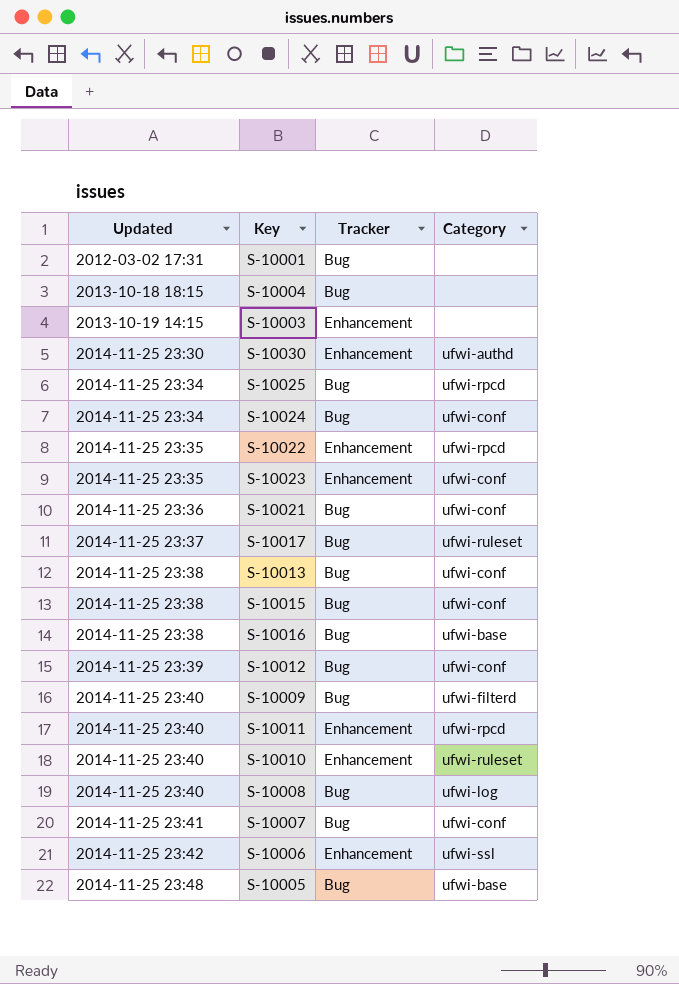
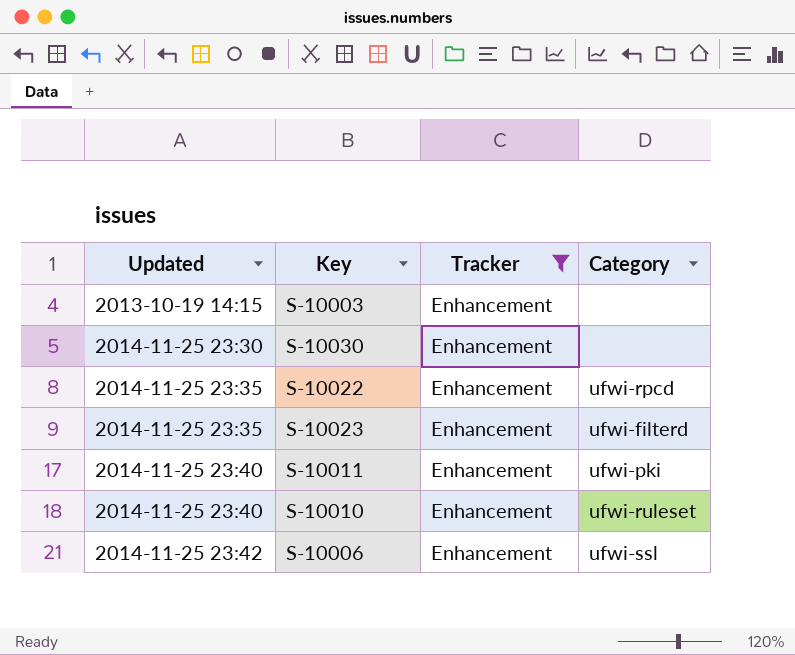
filter: none -> Tracker = Enhancement
S-10030 | Category: ufwi-authd -> none
S-10023 | Category: ufwi-conf -> ufwi-filterd
S-10011 | Category: ufwi-rpcd -> ufwi-pki

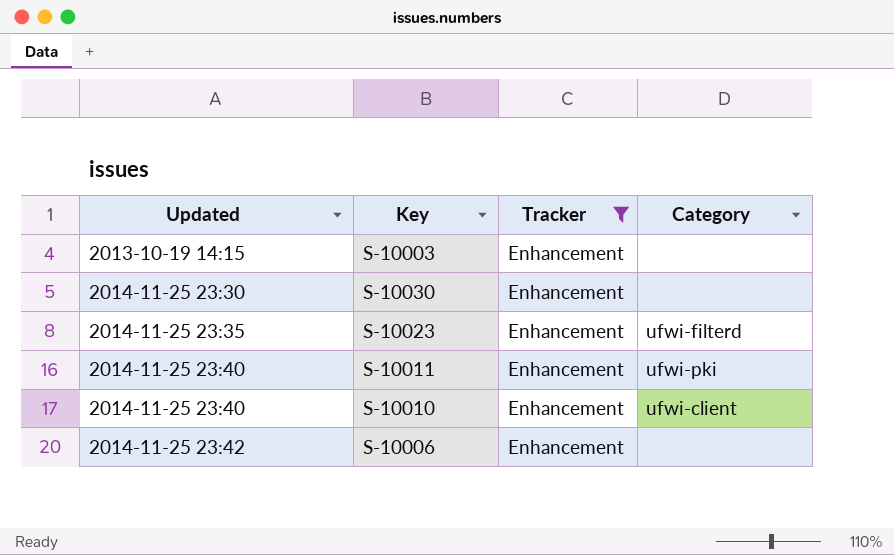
row S-10022: 2014-11-25 23:35 | Enhancement | ufwi-rpcd -> none
S-10010 | Category: ufwi-ruleset -> ufwi-client
S-10006 | Category: ufwi-ssl -> none

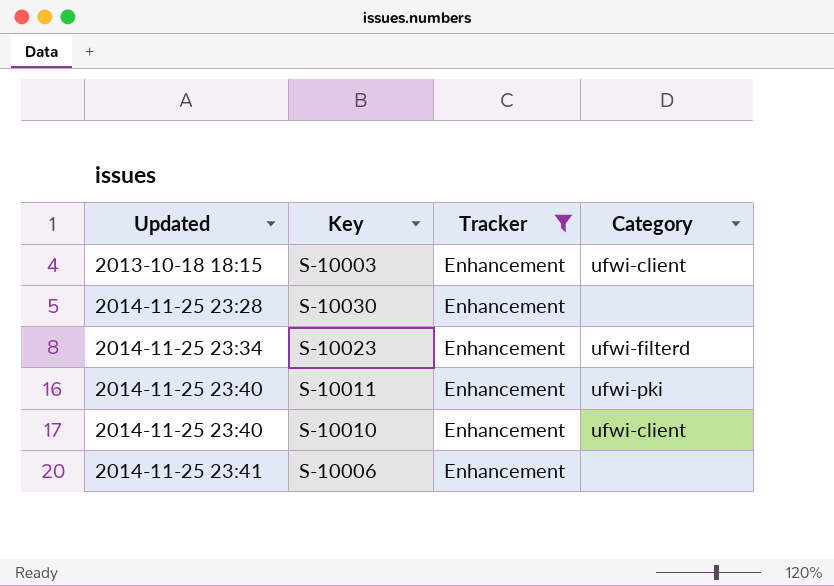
S-10003 | Updated: 2013-10-19 14:15 -> 2013-10-18 18:15
S-10003 | Category: none -> ufwi-client
S-10030 | Updated: 2014-11-25 23:30 -> 2014-11-25 23:28
S-10023 | Updated: 2014-11-25 23:35 -> 2014-11-25 23:34
S-10006 | Updated: 2014-11-25 23:42 -> 2014-11-25 23:41

